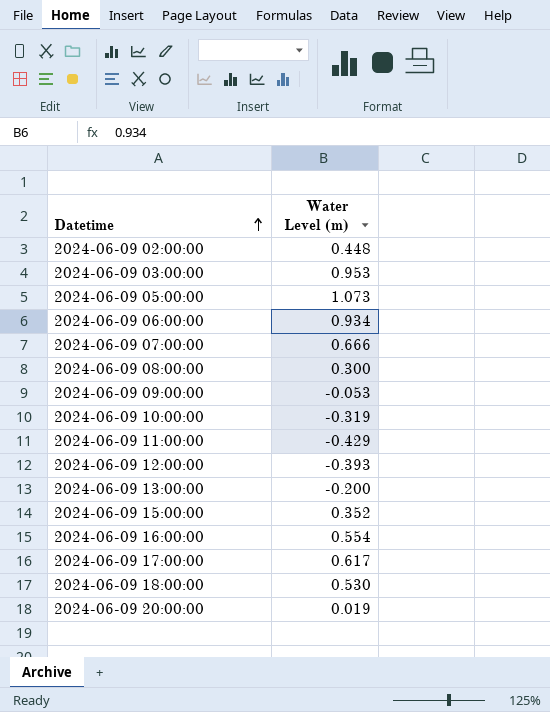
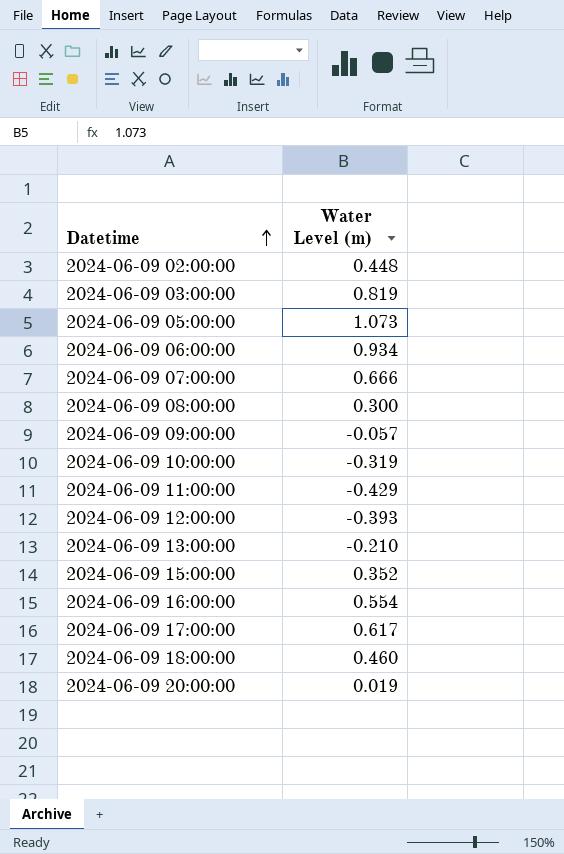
2024-06-09 03:00:00 | Water Level (m): 0.953 -> 0.819
2024-06-09 09:00:00 | Water Level (m): -0.053 -> -0.057
2024-06-09 13:00:00 | Water Level (m): -0.200 -> -0.210
2024-06-09 18:00:00 | Water Level (m): 0.530 -> 0.460

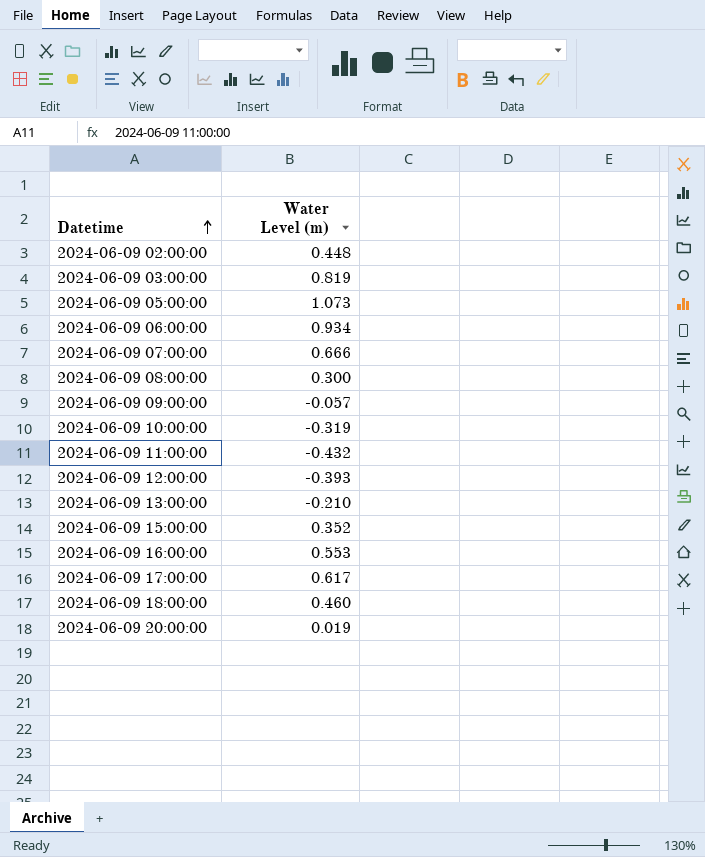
2024-06-09 11:00:00 | Water Level (m): -0.429 -> -0.432
2024-06-09 16:00:00 | Water Level (m): 0.554 -> 0.553

